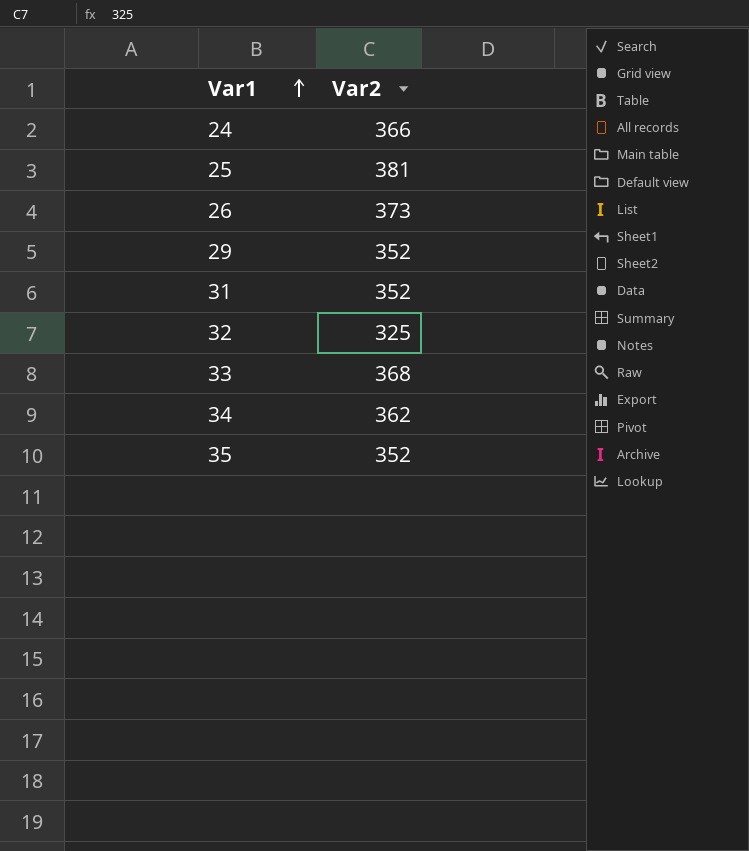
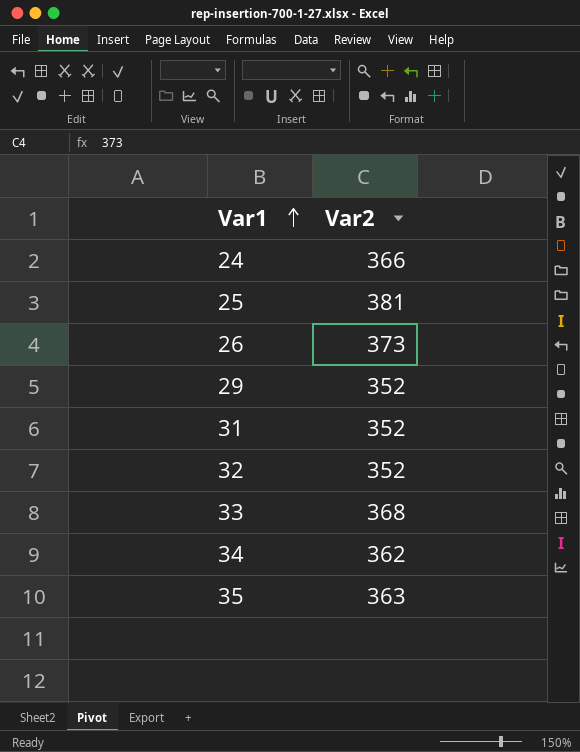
32 | Var2: 325 -> 352
35 | Var2: 352 -> 363

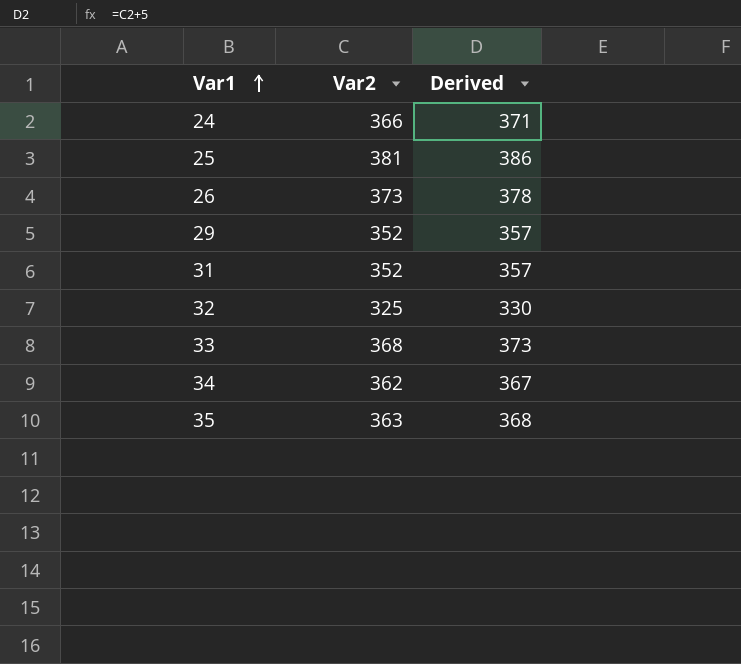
column Derived | formula: none -> [Var2] + 5
32 | Var2: 352 -> 325

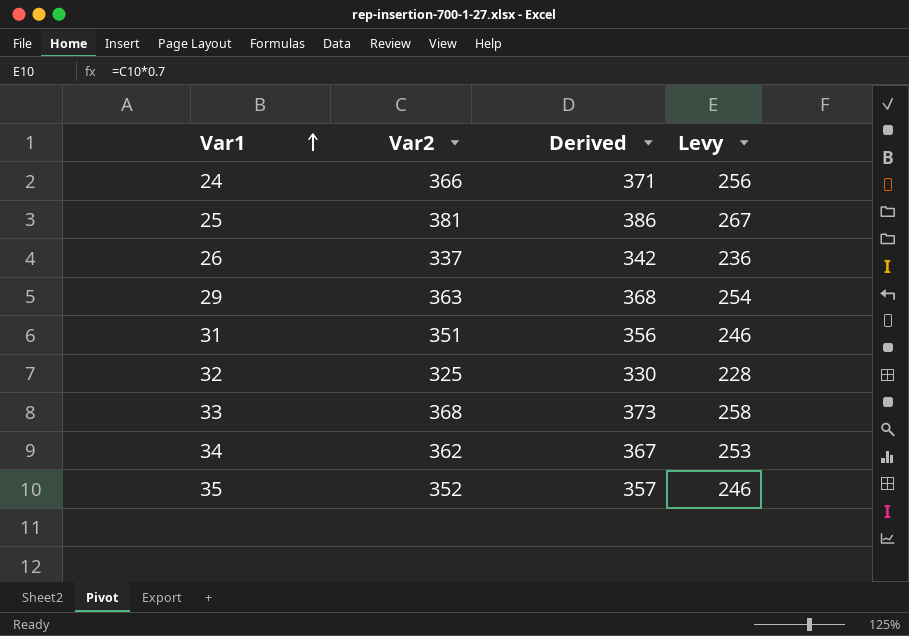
column Levy | formula: none -> [Var2] * 0.7
26 | Var2: 373 -> 337
26 | Derived: 378 -> 342
29 | Var2: 352 -> 363
29 | Derived: 357 -> 368
31 | Var2: 352 -> 351
31 | Derived: 357 -> 356
35 | Var2: 363 -> 352
35 | Derived: 368 -> 357

